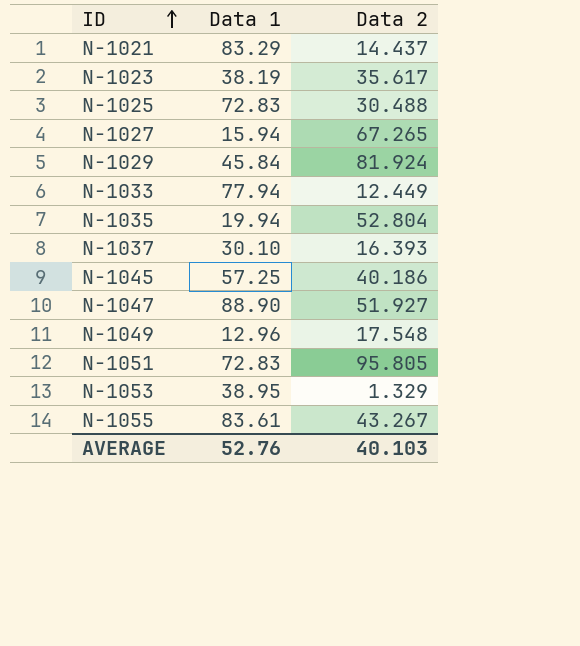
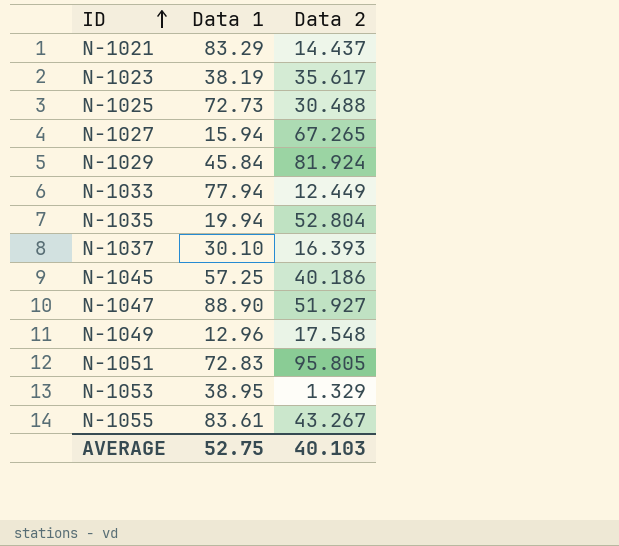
N-1025 | Data 1: 72.83 -> 72.73
AVERAGE | Data 1: 52.76 -> 52.75

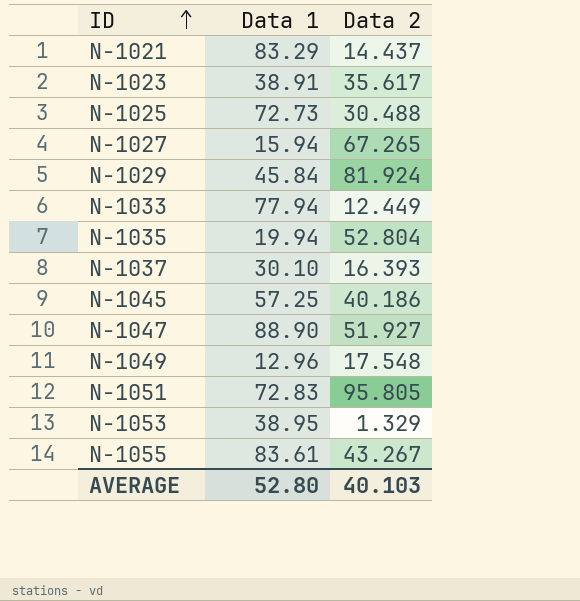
N-1023 | Data 1: 38.19 -> 38.91
AVERAGE | Data 1: 52.75 -> 52.80

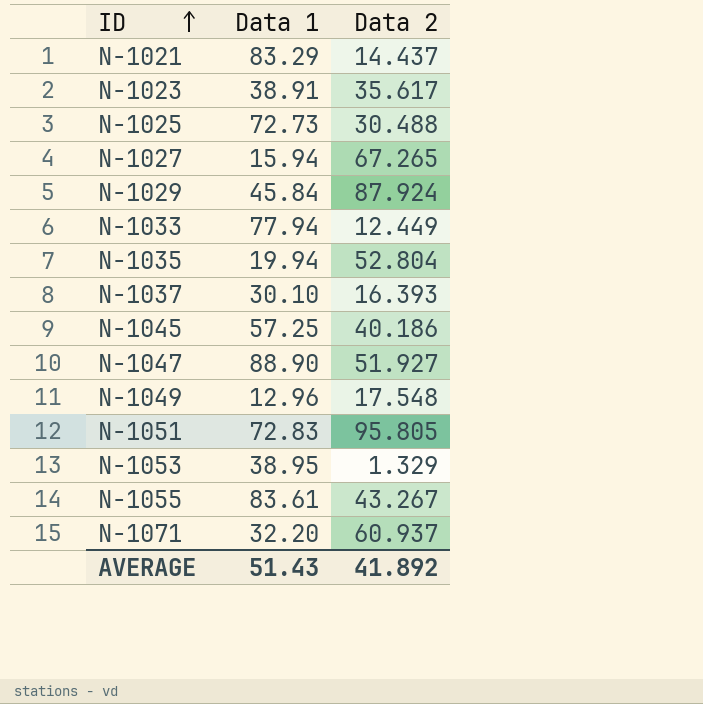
N-1029 | Data 2: 81.924 -> 87.924
row N-1071: none -> 32.20 | 60.937
AVERAGE | Data 1: 52.80 -> 51.43
AVERAGE | Data 2: 40.103 -> 41.892

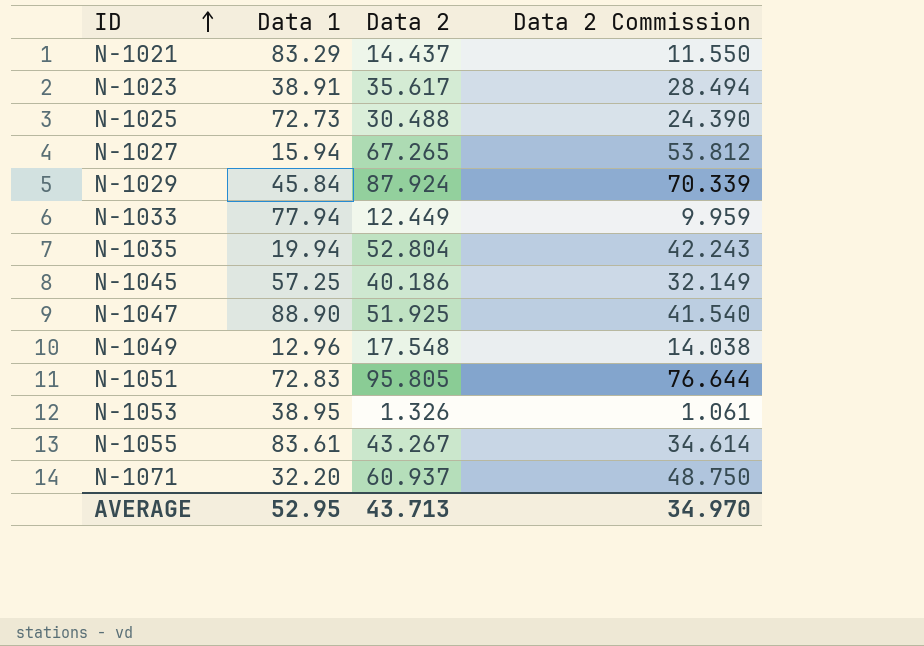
column Data 2 Commission | formula: none -> [Data 2] * 0.8
row N-1037: 30.10 | 16.393 -> none
N-1047 | Data 2: 51.927 -> 51.925
N-1053 | Data 2: 1.329 -> 1.326
AVERAGE | Data 1: 51.43 -> 52.95
AVERAGE | Data 2: 41.892 -> 43.713

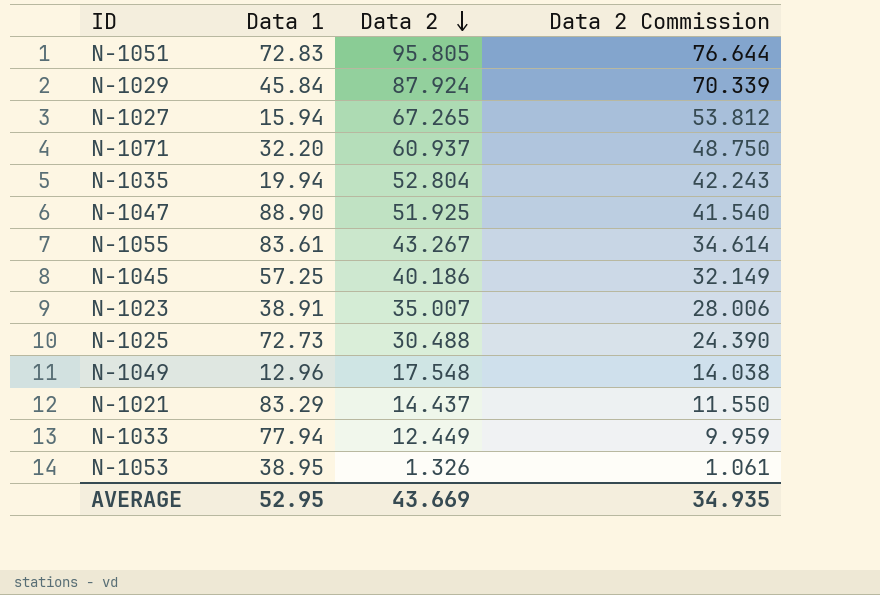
row order: ID ascending -> Data 2 descending
N-1023 | Data 2: 35.617 -> 35.007
N-1023 | Data 2 Commission: 28.494 -> 28.006
AVERAGE | Data 2: 43.713 -> 43.669
AVERAGE | Data 2 Commission: 34.970 -> 34.935

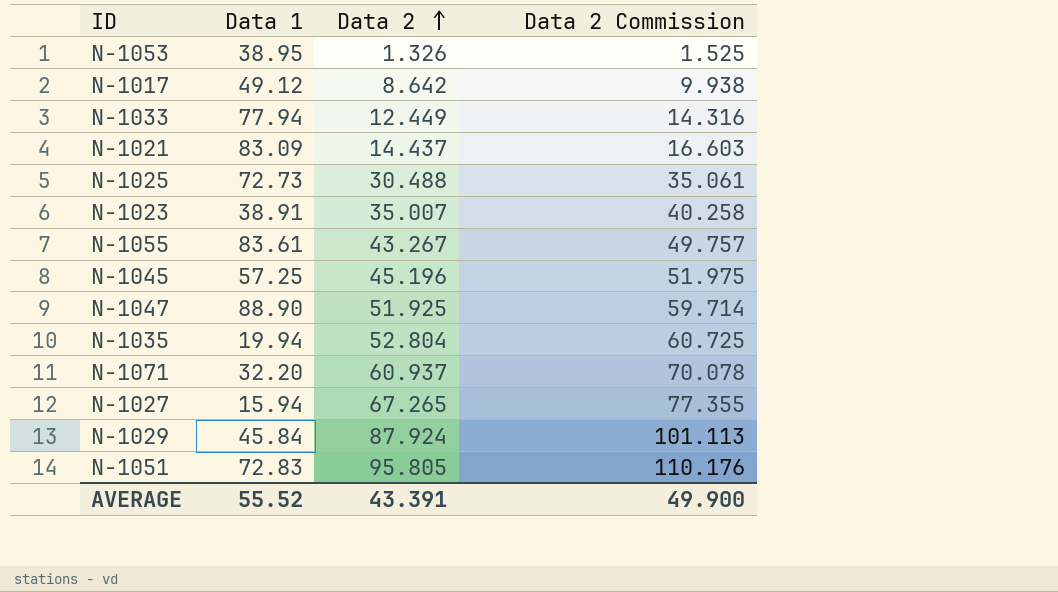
row order: Data 2 descending -> Data 2 ascending
column Data 2 Commission | formula: [Data 2] * 0.8 -> [Data 2] * 1.15
row N-1049: 12.96 | 17.548 | 14.038 -> none
row N-1017: none -> 49.12 | 8.642 | 9.938
N-1021 | Data 1: 83.29 -> 83.09
N-1045 | Data 2: 40.186 -> 45.196
AVERAGE | Data 1: 52.95 -> 55.52
AVERAGE | Data 2: 43.669 -> 43.391
AVERAGE | Data 2 Commission: 34.935 -> 49.900

